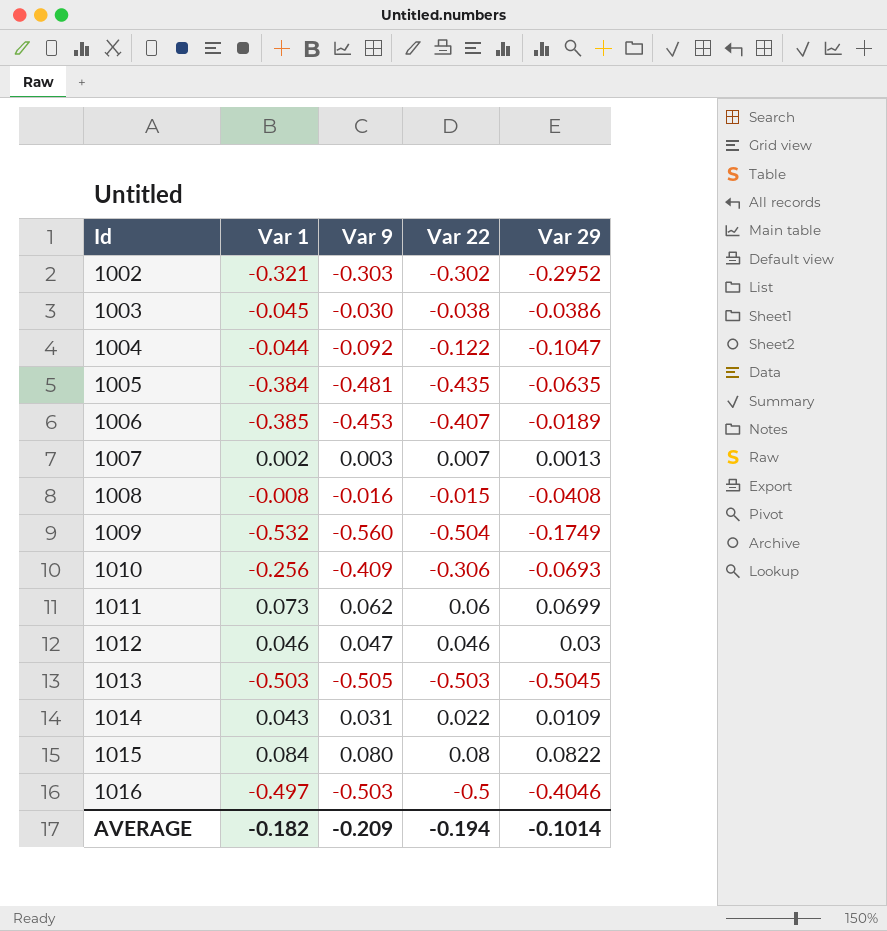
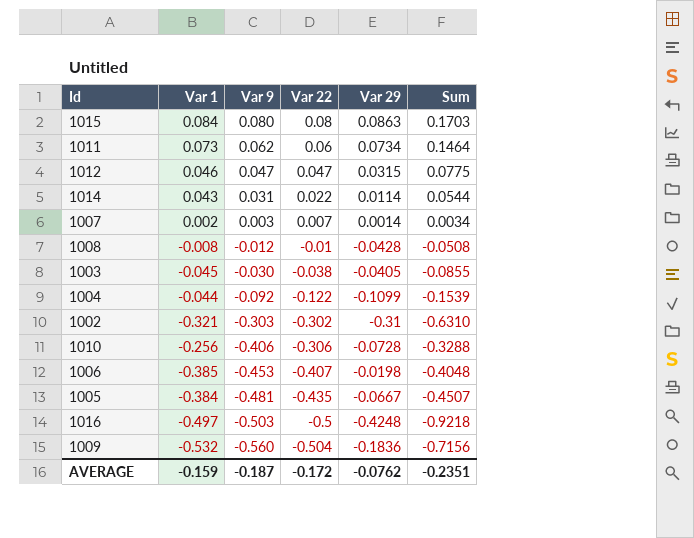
row order: Id ascending -> Var 9 descending
column Sum | formula: none -> [Var 1] + [Var 29]
row 1013: -0.503 | -0.505 | -0.503 | -0.5045 -> none
1015 | Var 29: 0.0822 -> 0.0863
1011 | Var 29: 0.0699 -> 0.0734
1012 | Var 22: 0.046 -> 0.047
1012 | Var 29: 0.03 -> 0.0315
1014 | Var 29: 0.0109 -> 0.0114
1007 | Var 29: 0.0013 -> 0.0014
1008 | Var 9: -0.016 -> -0.012
1008 | Var 22: -0.015 -> -0.01
1008 | Var 29: -0.0408 -> -0.0428
1003 | Var 29: -0.0386 -> -0.0405
1004 | Var 29: -0.1047 -> -0.1099
1002 | Var 29: -0.2952 -> -0.31
1010 | Var 9: -0.409 -> -0.406
1010 | Var 29: -0.0693 -> -0.0728
1006 | Var 29: -0.0189 -> -0.0198
1005 | Var 29: -0.0635 -> -0.0667
1016 | Var 29: -0.4046 -> -0.4248
1009 | Var 29: -0.1749 -> -0.1836
AVERAGE | Var 1: -0.182 -> -0.159
AVERAGE | Var 9: -0.209 -> -0.187
AVERAGE | Var 22: -0.194 -> -0.172
AVERAGE | Var 29: -0.1014 -> -0.0762

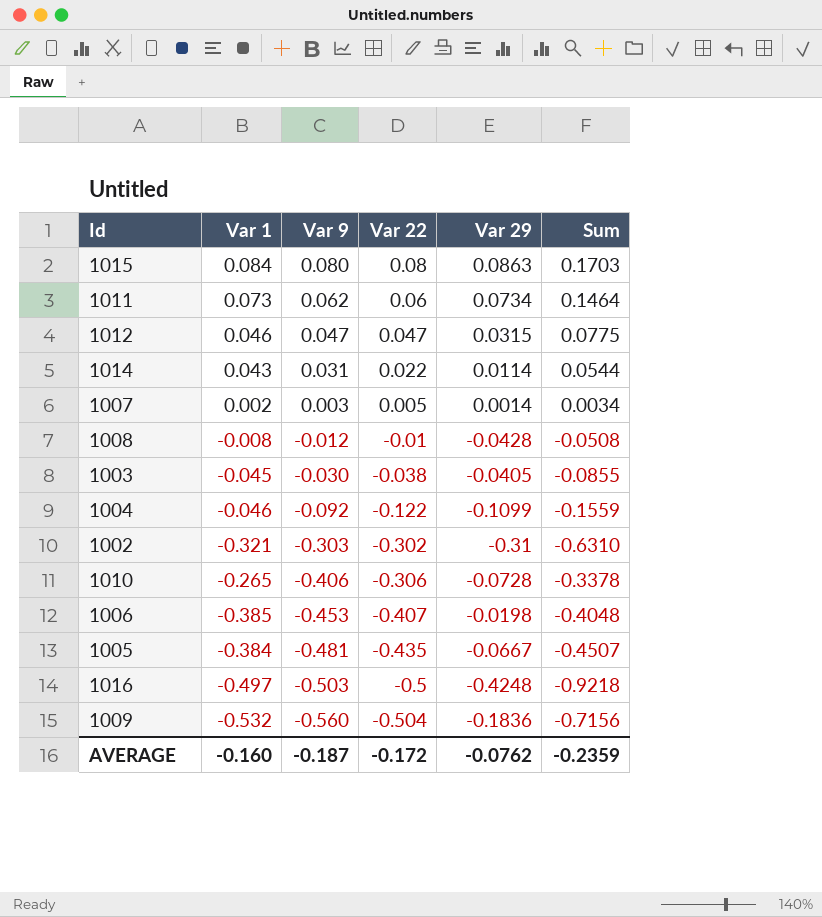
1007 | Var 22: 0.007 -> 0.005
1004 | Var 1: -0.044 -> -0.046
1004 | Sum: -0.1539 -> -0.1559
1010 | Var 1: -0.256 -> -0.265
1010 | Sum: -0.3288 -> -0.3378
AVERAGE | Var 1: -0.159 -> -0.160
AVERAGE | Sum: -0.2351 -> -0.2359

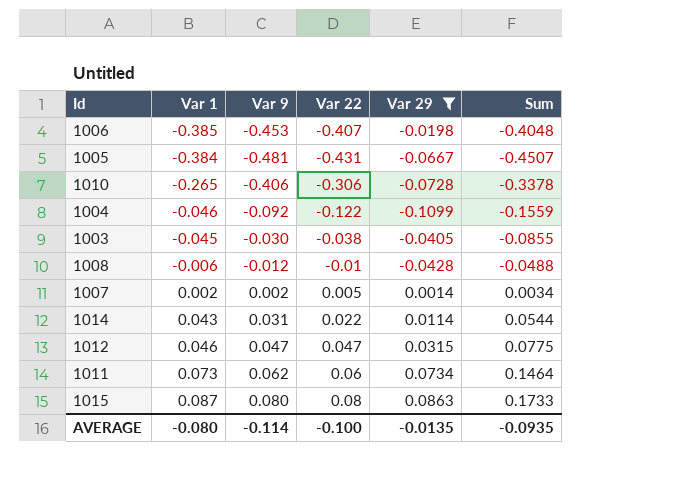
filter: none -> Var 29 >= -0.1099
row order: Var 9 descending -> Var 1 ascending
1005 | Var 22: -0.435 -> -0.431
1008 | Var 1: -0.008 -> -0.006
1008 | Sum: -0.0508 -> -0.0488
1007 | Var 9: 0.003 -> 0.002
1015 | Var 1: 0.084 -> 0.087
1015 | Sum: 0.1703 -> 0.1733
AVERAGE | Var 1: -0.160 -> -0.080
AVERAGE | Var 9: -0.187 -> -0.114
AVERAGE | Var 22: -0.172 -> -0.100
AVERAGE | Var 29: -0.0762 -> -0.0135
AVERAGE | Sum: -0.2359 -> -0.0935

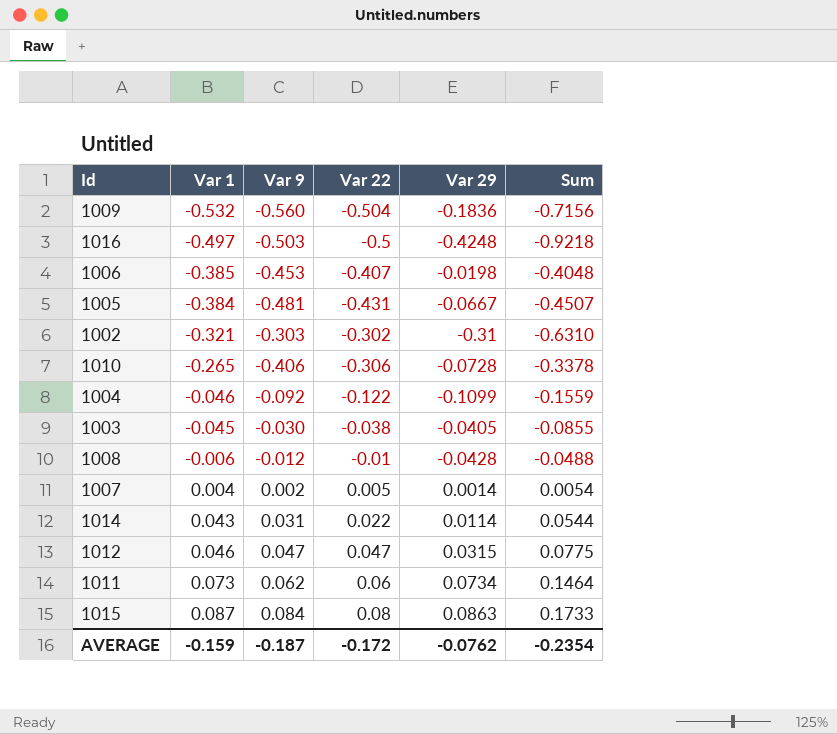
filter: Var 29 >= -0.1099 -> none
1007 | Var 1: 0.002 -> 0.004
1007 | Sum: 0.0034 -> 0.0054
1015 | Var 9: 0.080 -> 0.084
AVERAGE | Var 1: -0.080 -> -0.159
AVERAGE | Var 9: -0.114 -> -0.187
AVERAGE | Var 22: -0.100 -> -0.172
AVERAGE | Var 29: -0.0135 -> -0.0762
AVERAGE | Sum: -0.0935 -> -0.2354

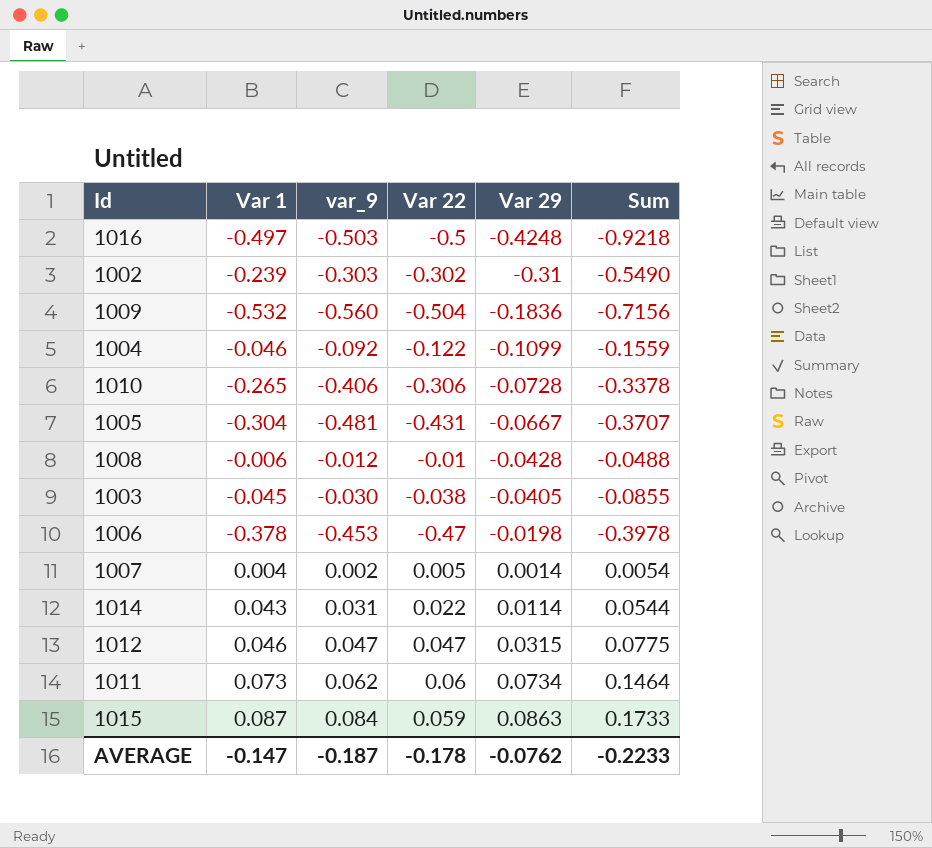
row order: Var 1 ascending -> Var 29 ascending
column name: Var 9 -> var_9
1002 | Var 1: -0.321 -> -0.239
1002 | Sum: -0.6310 -> -0.5490
1005 | Var 1: -0.384 -> -0.304
1005 | Sum: -0.4507 -> -0.3707
1006 | Var 1: -0.385 -> -0.378
1006 | Var 22: -0.407 -> -0.47
1006 | Sum: -0.4048 -> -0.3978
1015 | Var 22: 0.08 -> 0.059
AVERAGE | Var 1: -0.159 -> -0.147
AVERAGE | Var 22: -0.172 -> -0.178
AVERAGE | Sum: -0.2354 -> -0.2233

